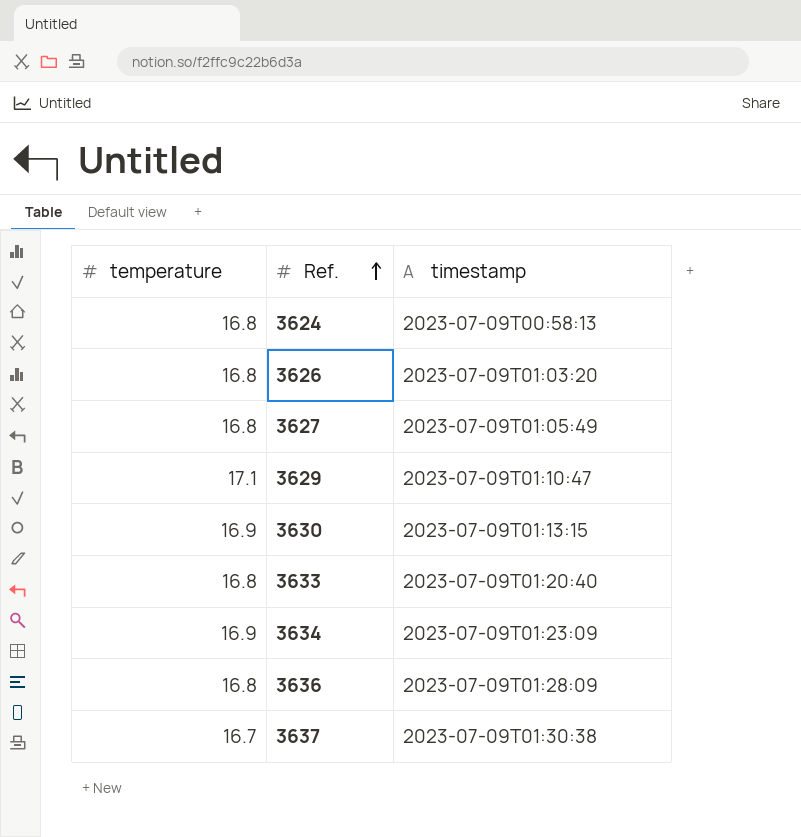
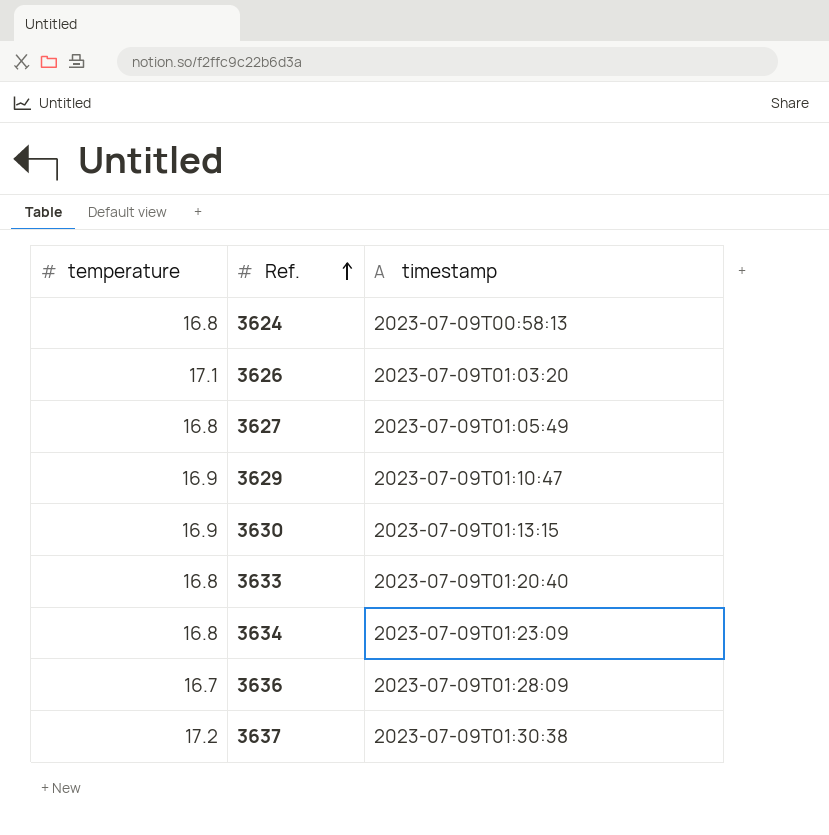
3626 | temperature: 16.8 -> 17.1
3629 | temperature: 17.1 -> 16.9
3634 | temperature: 16.9 -> 16.8
3636 | temperature: 16.8 -> 16.7
3637 | temperature: 16.7 -> 17.2

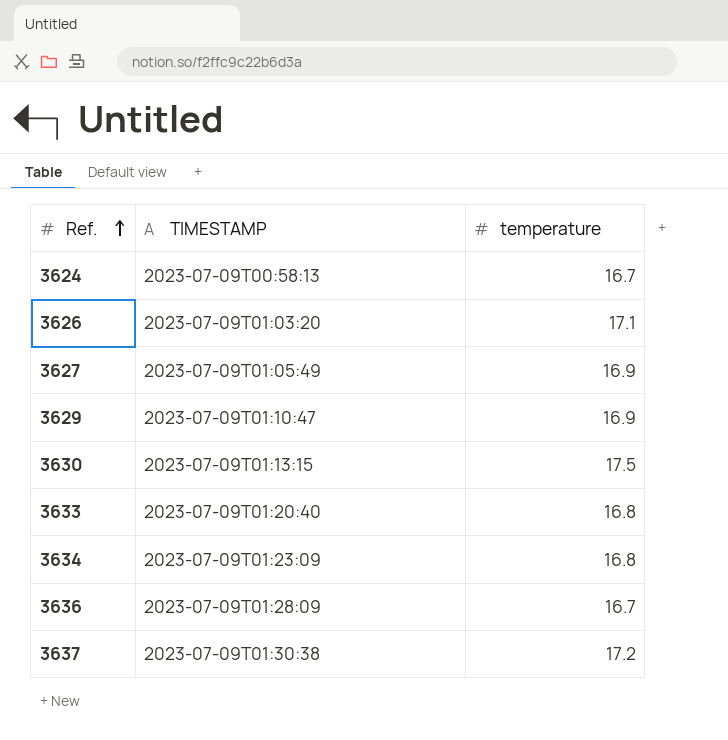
column name: timestamp -> TIMESTAMP
column temperature | position: 1 -> 3
3624 | temperature: 16.8 -> 16.7
3627 | temperature: 16.8 -> 16.9
3630 | temperature: 16.9 -> 17.5

